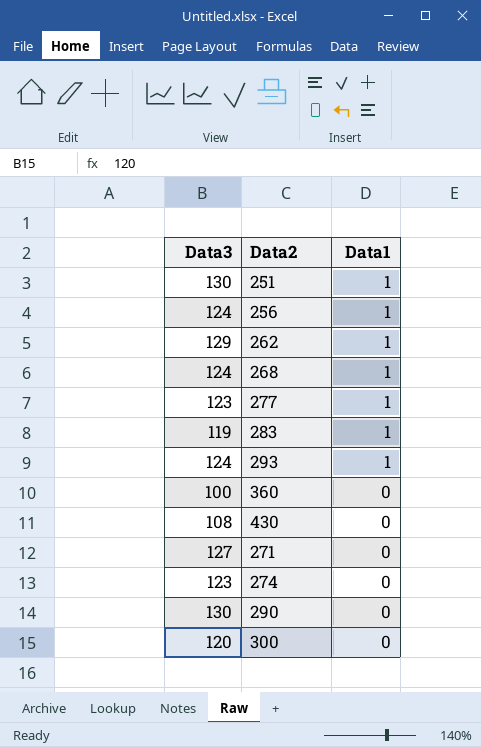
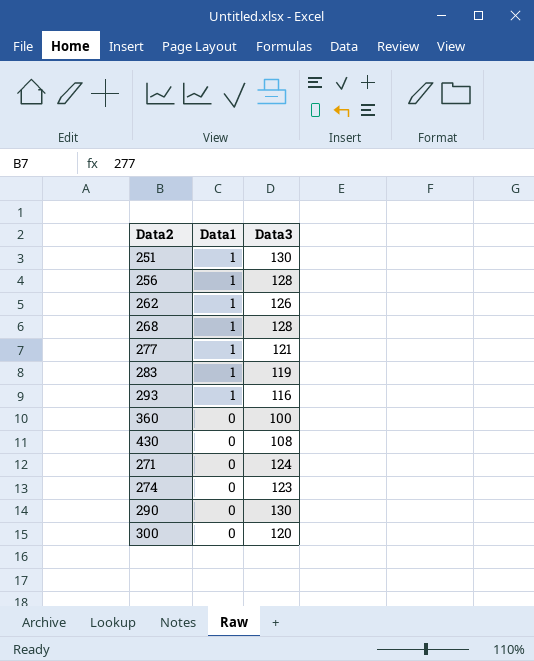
column Data3 | position: 1 -> 3
256 | Data3: 124 -> 128
262 | Data3: 129 -> 126
268 | Data3: 124 -> 128
277 | Data3: 123 -> 121
293 | Data3: 124 -> 116
271 | Data3: 127 -> 124

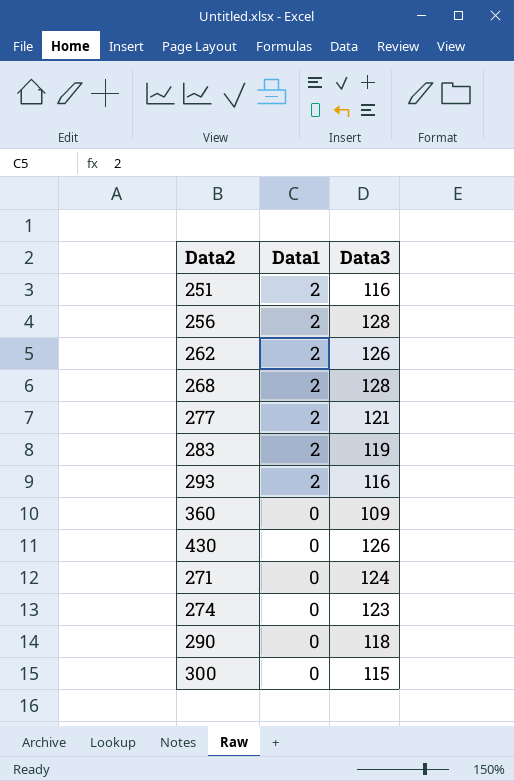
251 | Data1: 1 -> 2
251 | Data3: 130 -> 116
256 | Data1: 1 -> 2
262 | Data1: 1 -> 2
268 | Data1: 1 -> 2
277 | Data1: 1 -> 2
283 | Data1: 1 -> 2
293 | Data1: 1 -> 2
360 | Data3: 100 -> 109
430 | Data3: 108 -> 126
290 | Data3: 130 -> 118
300 | Data3: 120 -> 115

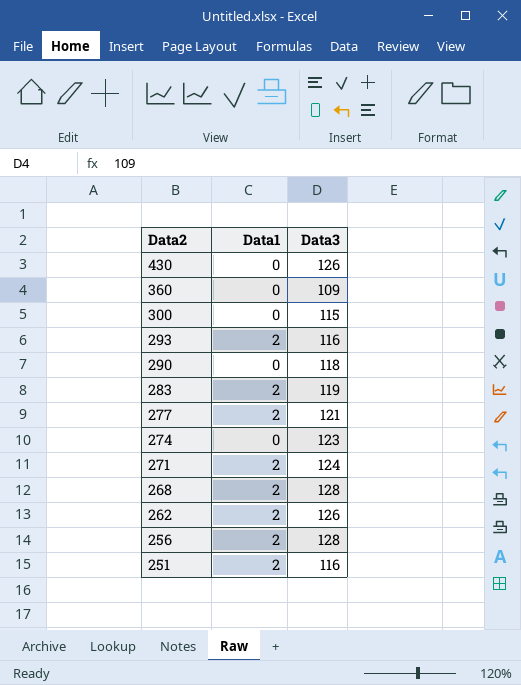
row order: Data1 descending -> Data2 descending
271 | Data1: 0 -> 2

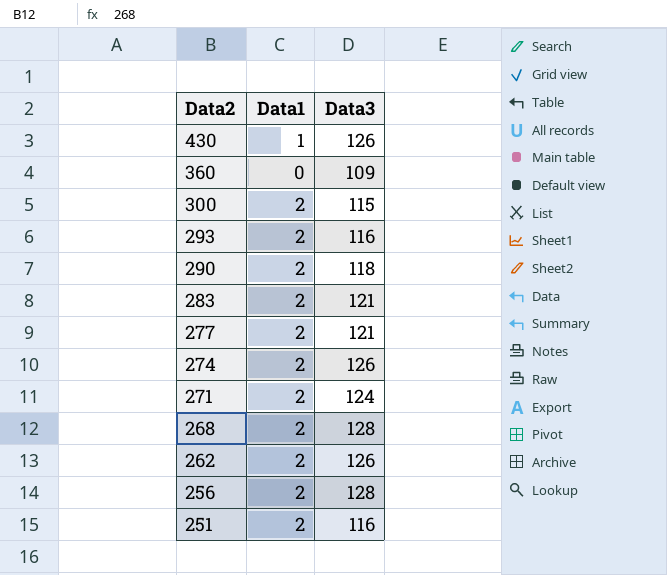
430 | Data1: 0 -> 1
300 | Data1: 0 -> 2
290 | Data1: 0 -> 2
283 | Data3: 119 -> 121
274 | Data1: 0 -> 2
274 | Data3: 123 -> 126

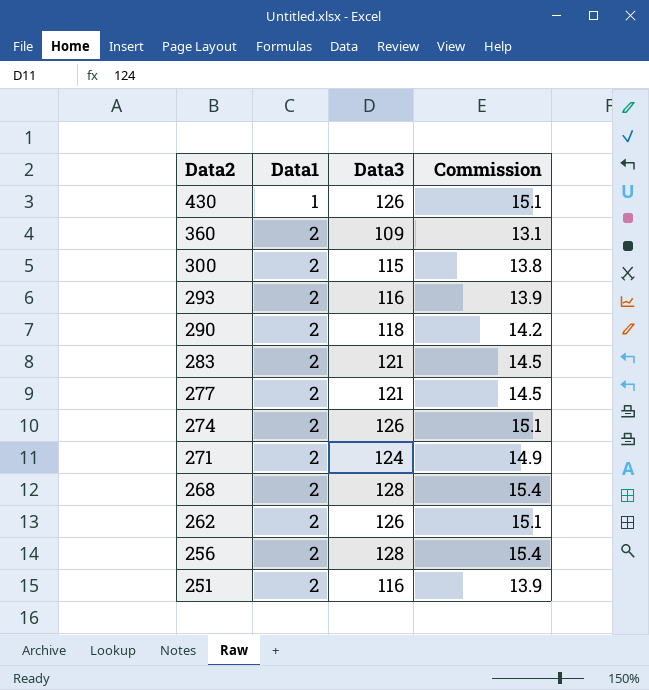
column Commission | formula: none -> [Data3] * 0.12
360 | Data1: 0 -> 2

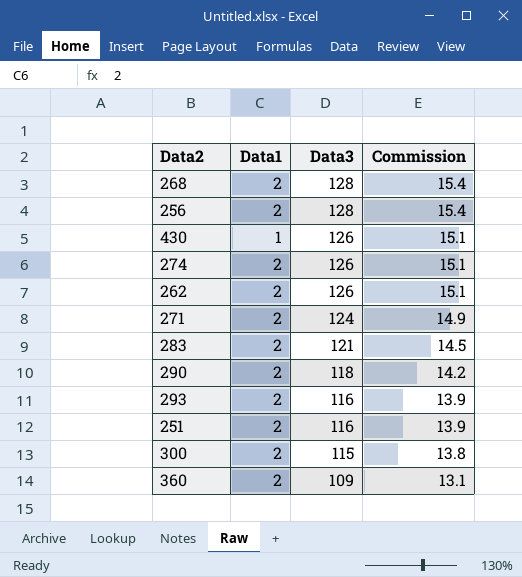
row order: Data2 descending -> Data3 descending
row 277: 2 | 121 | 14.5 -> none

